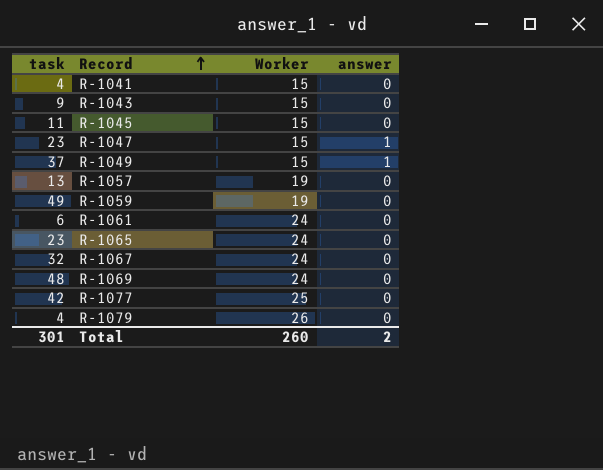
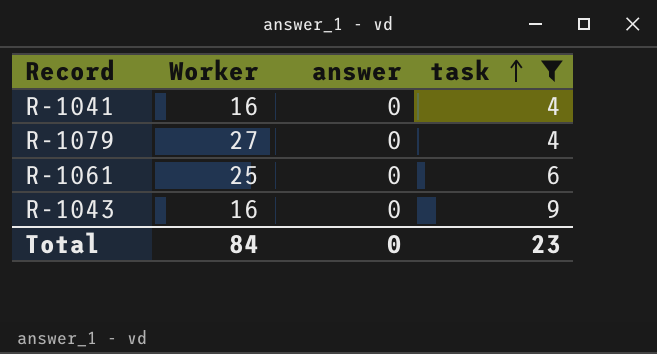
filter: none -> task <= 9
row order: Record ascending -> task ascending
column task | position: 1 -> 4
R-1041 | Worker: 15 -> 16
R-1079 | Worker: 26 -> 27
R-1061 | Worker: 24 -> 25
R-1043 | Worker: 15 -> 16
Total | Worker: 260 -> 84
Total | answer: 2 -> 0
Total | task: 301 -> 23

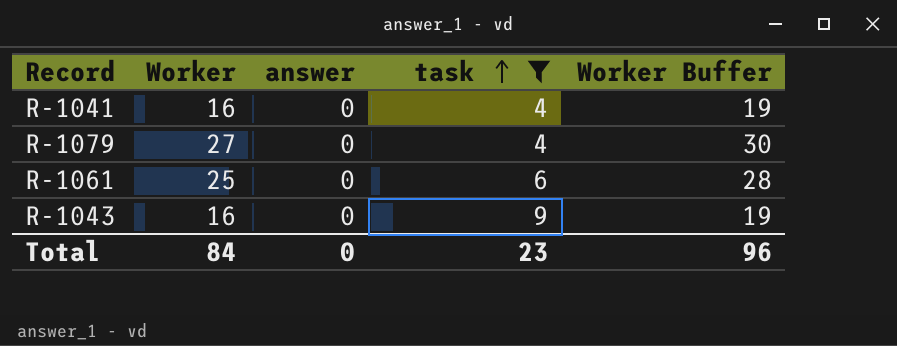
column Worker Buffer | formula: none -> [Worker] + 3

